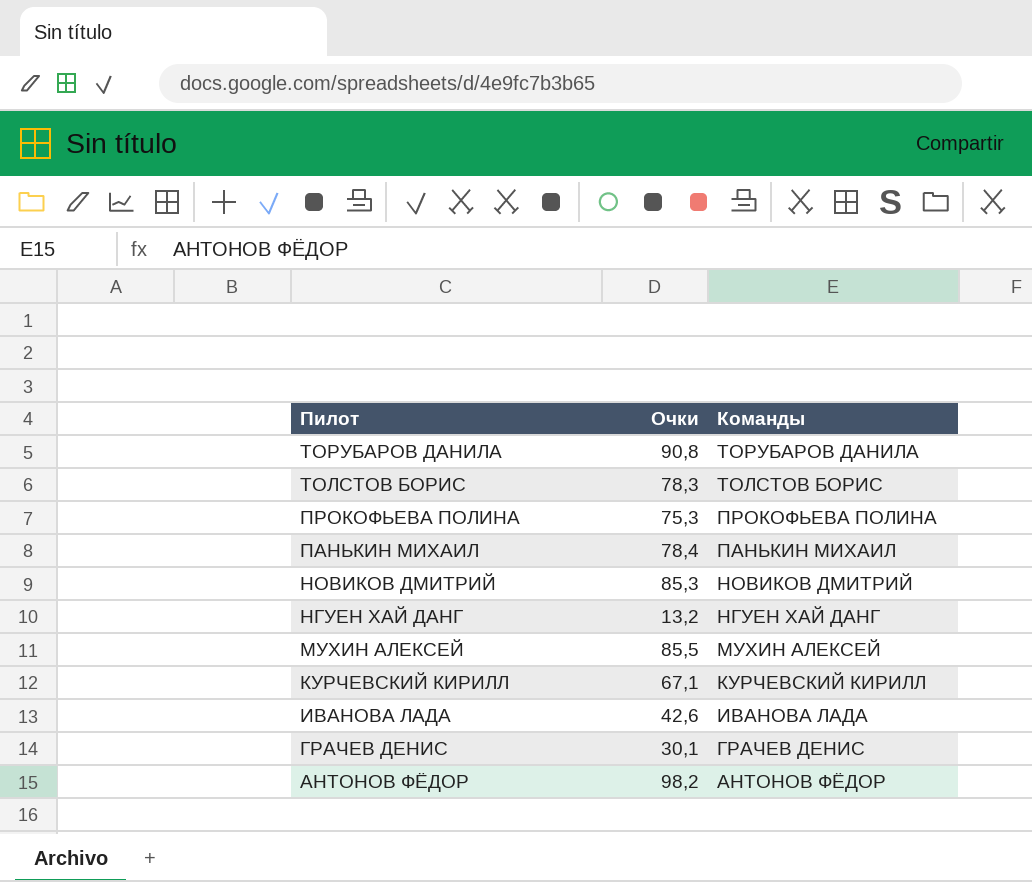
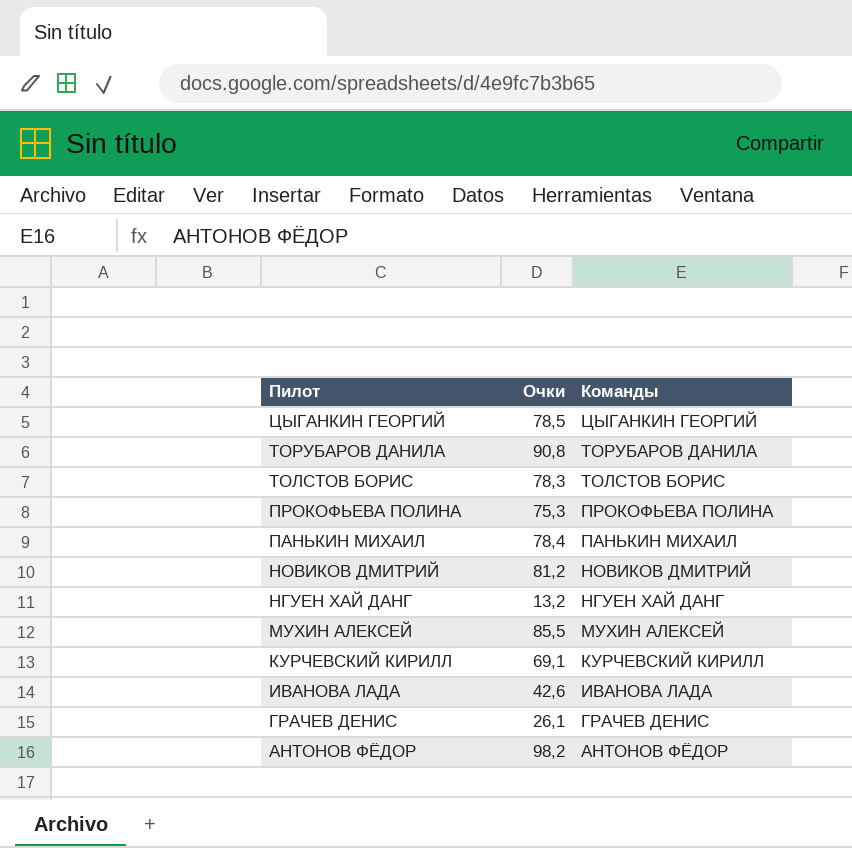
row ЦЫГАНКИН ГЕОРГИЙ: none -> 78,5 | ЦЫГАНКИН ГЕОРГИЙ
НОВИКОВ ДМИТРИЙ | Очки: 85,3 -> 81,2
КУРЧЕВСКИЙ КИРИЛЛ | Очки: 67,1 -> 69,1
ГРАЧЕВ ДЕНИС | Очки: 30,1 -> 26,1

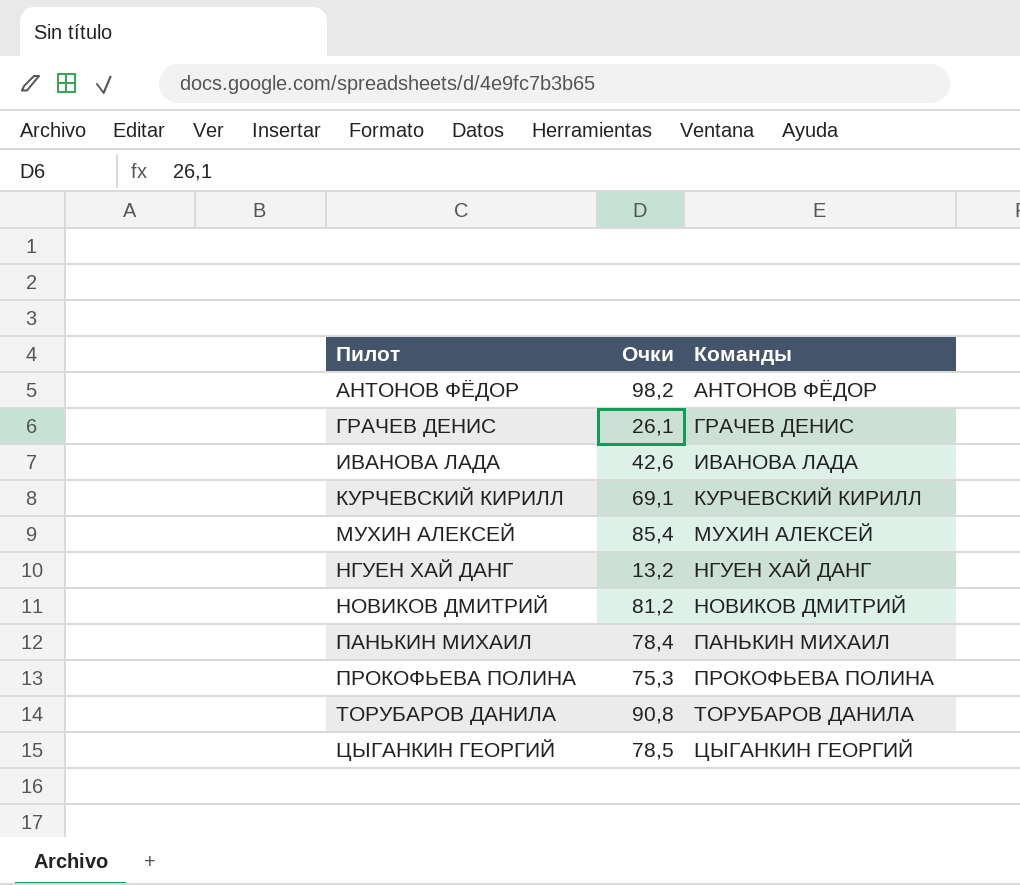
row order: Пилот descending -> Пилот ascending
row ТОЛСТОВ БОРИС: 78,3 | ТОЛСТОВ БОРИС -> none
МУХИН АЛЕКСЕЙ | Очки: 85,5 -> 85,4

